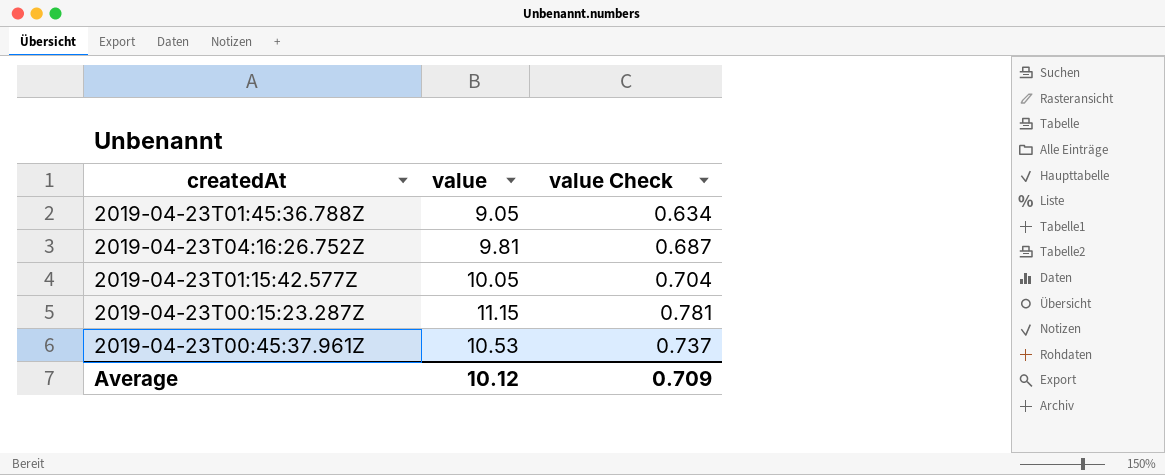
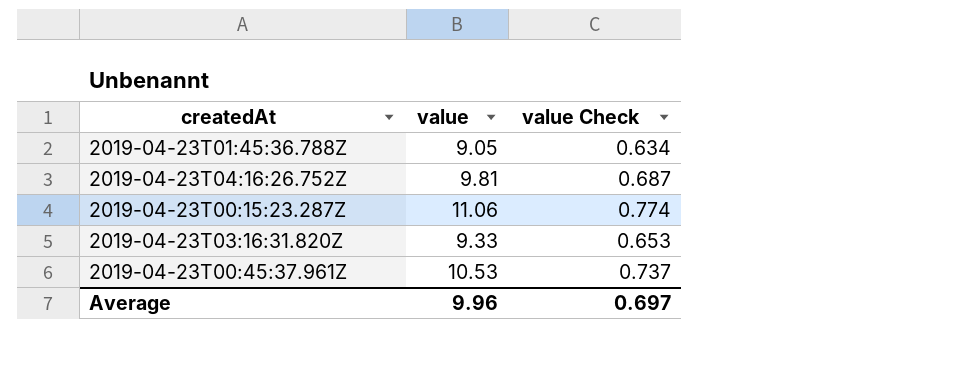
row 2019-04-23T01:15:42.577Z: 10.05 | 0.704 -> none
2019-04-23T00:15:23.287Z | value: 11.15 -> 11.06
2019-04-23T00:15:23.287Z | value Check: 0.781 -> 0.774
row 2019-04-23T03:16:31.820Z: none -> 9.33 | 0.653
Average | value: 10.12 -> 9.96
Average | value Check: 0.709 -> 0.697

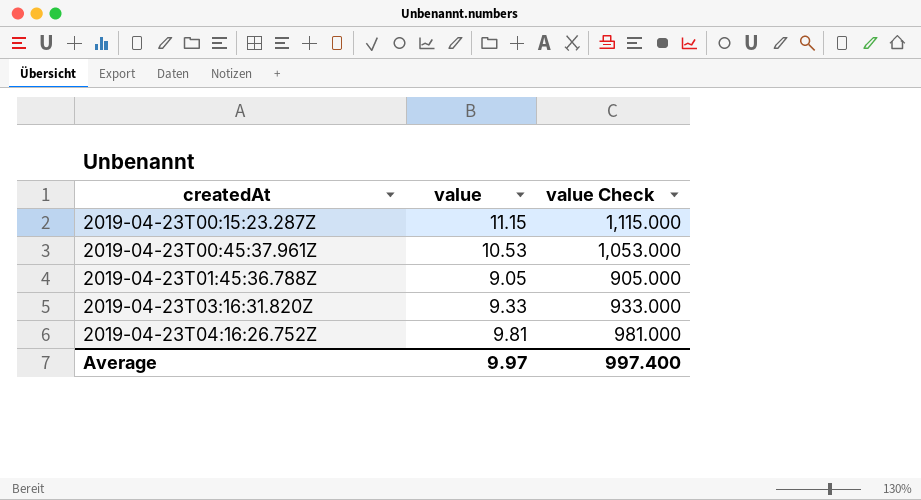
row order: none -> createdAt ascending
column value Check | formula: [value] * 0.07 -> [value] * 100
2019-04-23T00:15:23.287Z | value: 11.06 -> 11.15
Average | value: 9.96 -> 9.97
Average | value Check: 0.697 -> 997.400

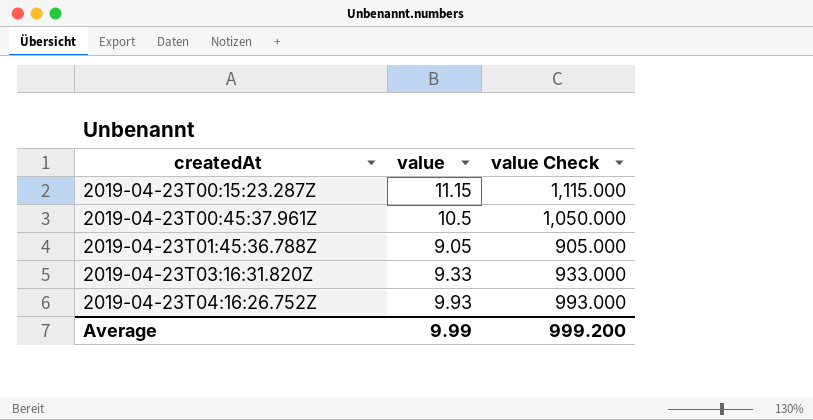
2019-04-23T00:45:37.961Z | value: 10.53 -> 10.5
2019-04-23T00:45:37.961Z | value Check: 1,053.000 -> 1,050.000
2019-04-23T04:16:26.752Z | value: 9.81 -> 9.93
2019-04-23T04:16:26.752Z | value Check: 981.000 -> 993.000
Average | value: 9.97 -> 9.99
Average | value Check: 997.400 -> 999.200

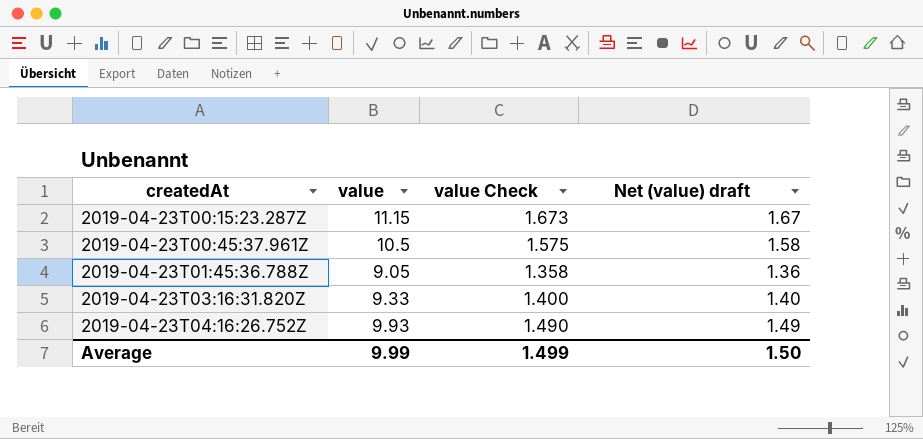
column value Check | formula: [value] * 100 -> [value] * 0.15
column Net (value) draft | formula: none -> [value] * 0.15
Average | value Check: 999.200 -> 1.499

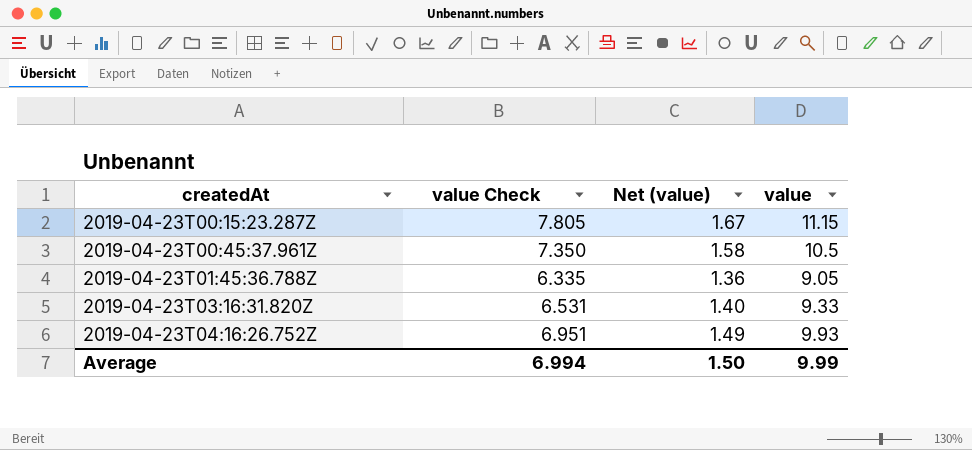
column value Check | formula: [value] * 0.15 -> [value] * 0.7
column name: Net (value) draft -> Net (value)
column value | position: 2 -> 4
Average | value Check: 1.499 -> 6.994

